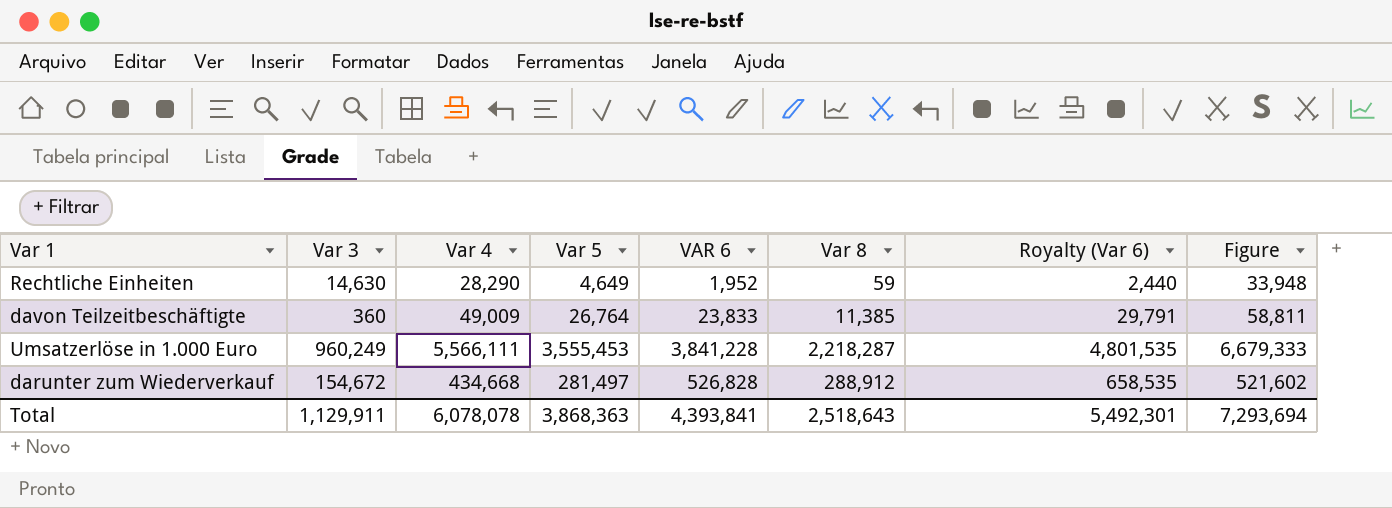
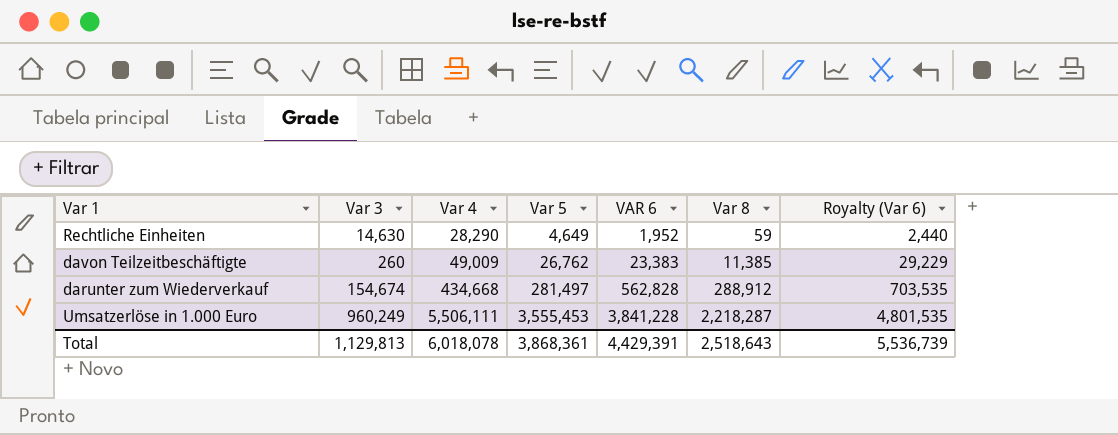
row order: none -> Var 4 ascending
column Figure | formula: [Var 4] * 1.2 -> none
davon Teilzeitbeschäftigte | Var 3: 360 -> 260
davon Teilzeitbeschäftigte | Var 5: 26,764 -> 26,762
davon Teilzeitbeschäftigte | VAR 6: 23,833 -> 23,383
davon Teilzeitbeschäftigte | Royalty (Var 6): 29,791 -> 29,229
darunter zum Wiederverkauf | Var 3: 154,672 -> 154,674
darunter zum Wiederverkauf | VAR 6: 526,828 -> 562,828
darunter zum Wiederverkauf | Royalty (Var 6): 658,535 -> 703,535
Umsatzerlöse in 1.000 Euro | Var 4: 5,566,111 -> 5,506,111
Total | Var 3: 1,129,911 -> 1,129,813
Total | Var 4: 6,078,078 -> 6,018,078
Total | Var 5: 3,868,363 -> 3,868,361
Total | VAR 6: 4,393,841 -> 4,429,391
Total | Royalty (Var 6): 5,492,301 -> 5,536,739

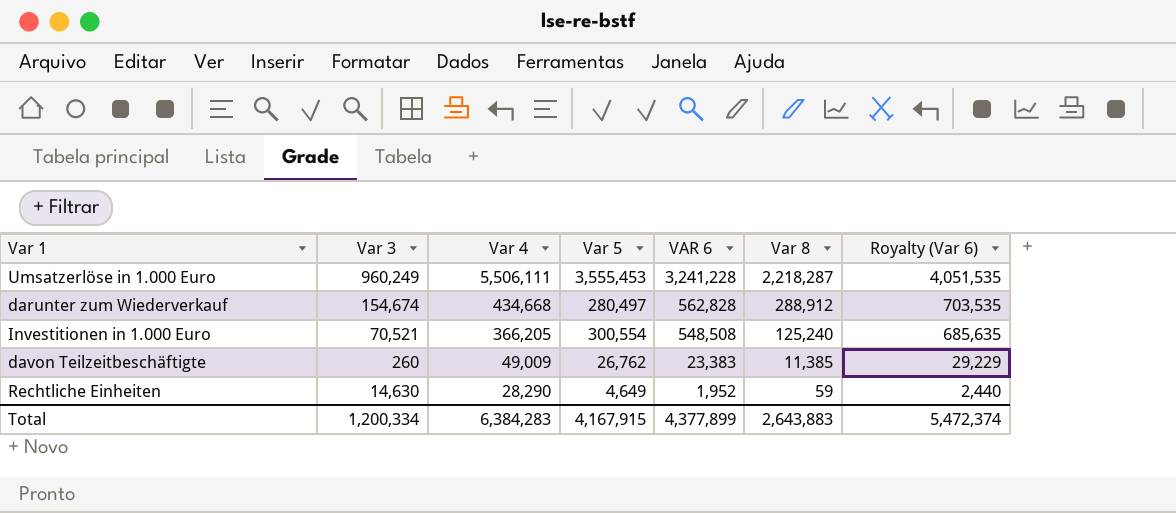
row order: Var 4 ascending -> Var 4 descending
Umsatzerlöse in 1.000 Euro | VAR 6: 3,841,228 -> 3,241,228
Umsatzerlöse in 1.000 Euro | Royalty (Var 6): 4,801,535 -> 4,051,535
darunter zum Wiederverkauf | Var 5: 281,497 -> 280,497
row Investitionen in 1.000 Euro: none -> 70,521 | 366,205 | 300,554 | 548,508 | 125,240 | 685,635
Total | Var 3: 1,129,813 -> 1,200,334
Total | Var 4: 6,018,078 -> 6,384,283
Total | Var 5: 3,868,361 -> 4,167,915
Total | VAR 6: 4,429,391 -> 4,377,899
Total | Var 8: 2,518,643 -> 2,643,883
Total | Royalty (Var 6): 5,536,739 -> 5,472,374

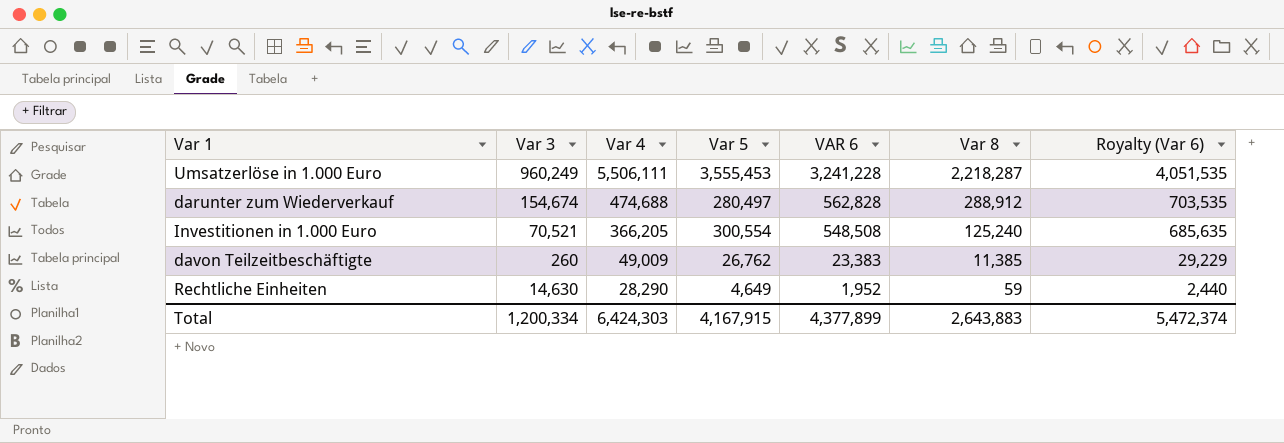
darunter zum Wiederverkauf | Var 4: 434,668 -> 474,688
Total | Var 4: 6,384,283 -> 6,424,303

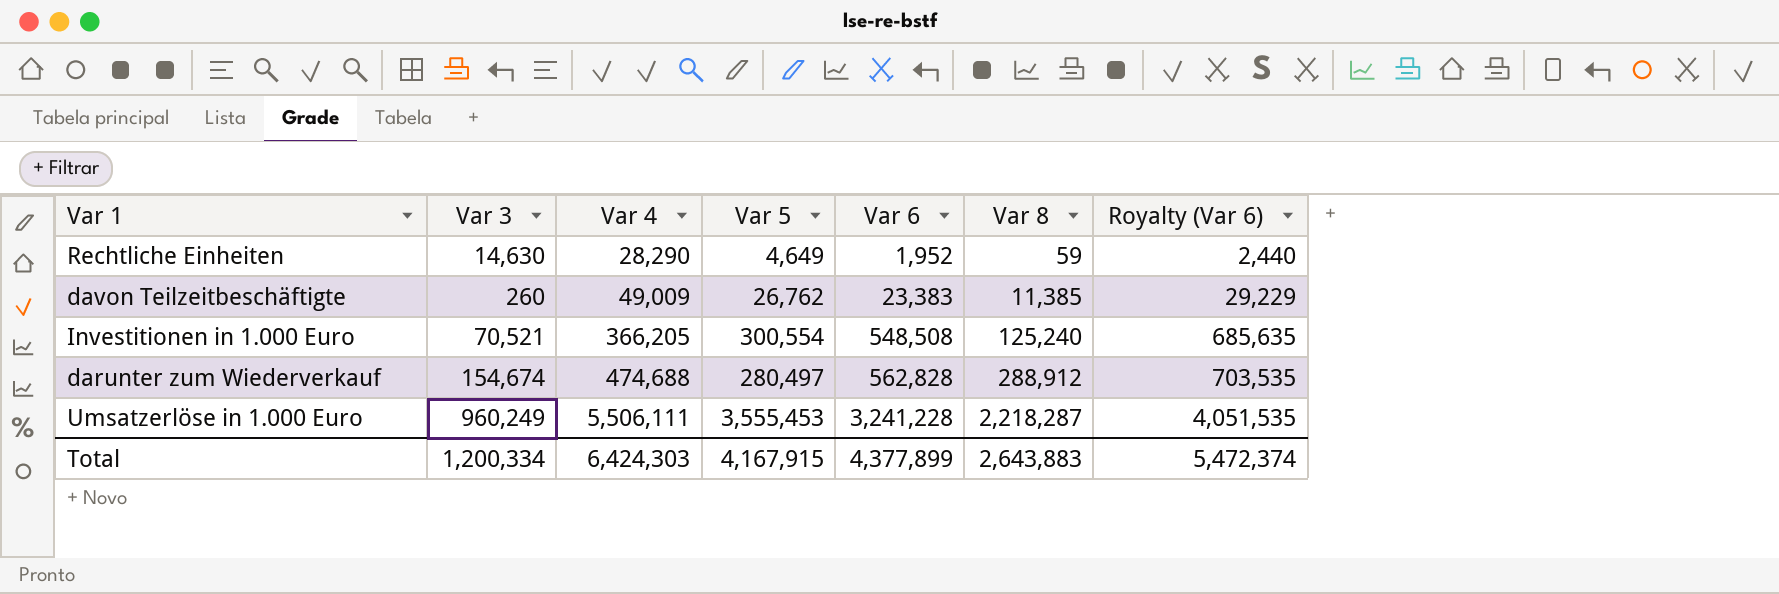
row order: Var 4 descending -> Var 4 ascending
column name: VAR 6 -> Var 6

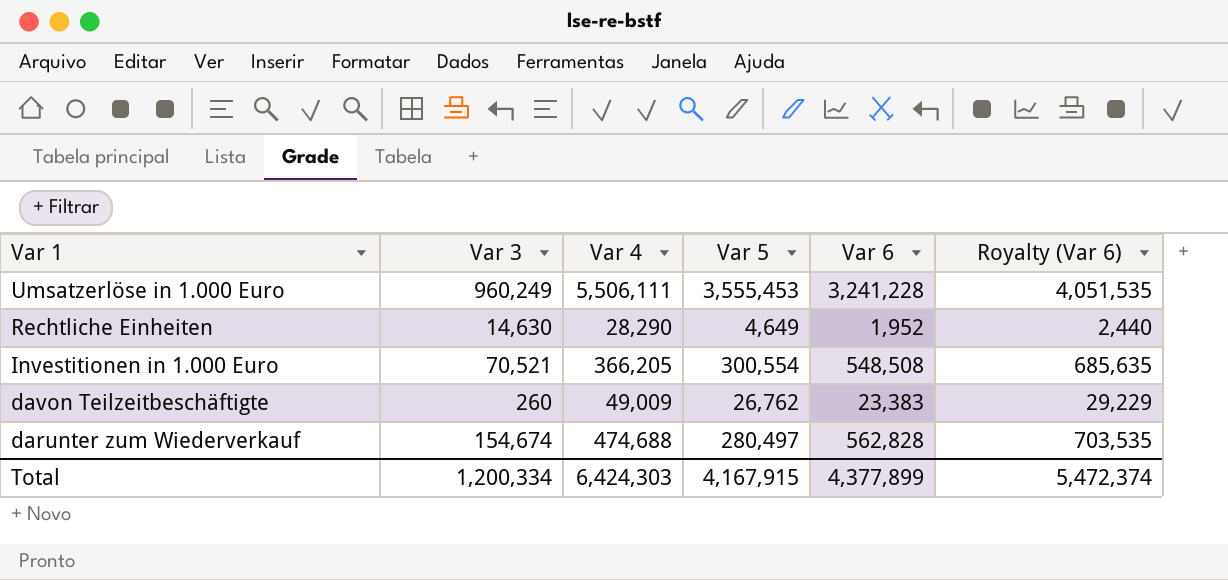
row order: Var 4 ascending -> Var 1 descending
column Var 8 | position: 6 -> none

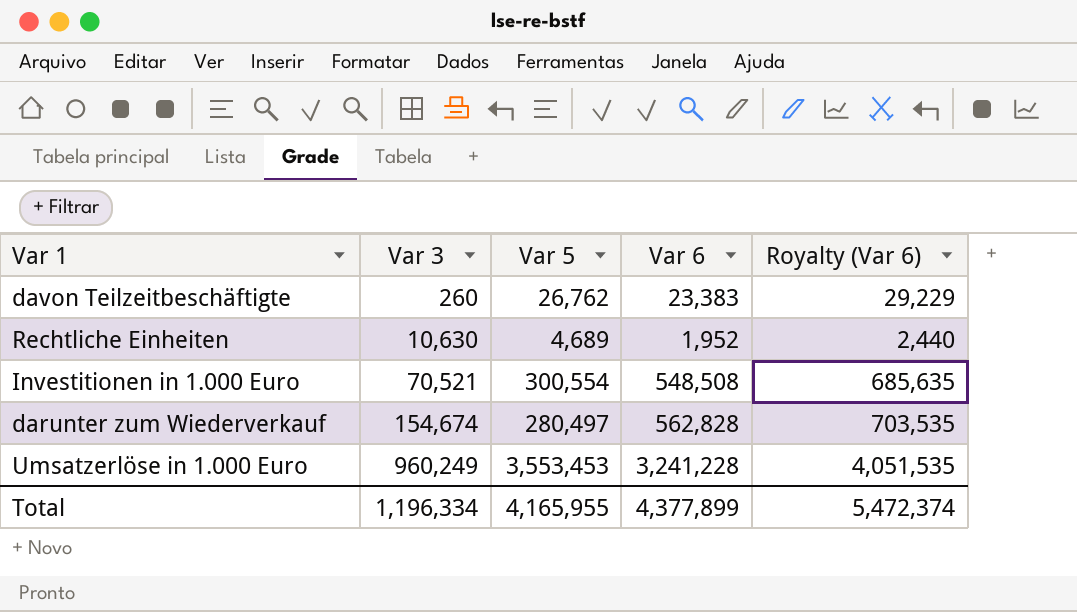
row order: Var 1 descending -> Var 3 ascending
column Var 4 | position: 3 -> none
Rechtliche Einheiten | Var 3: 14,630 -> 10,630
Rechtliche Einheiten | Var 5: 4,649 -> 4,689
Umsatzerlöse in 1.000 Euro | Var 5: 3,555,453 -> 3,553,453
Total | Var 3: 1,200,334 -> 1,196,334
Total | Var 5: 4,167,915 -> 4,165,955

